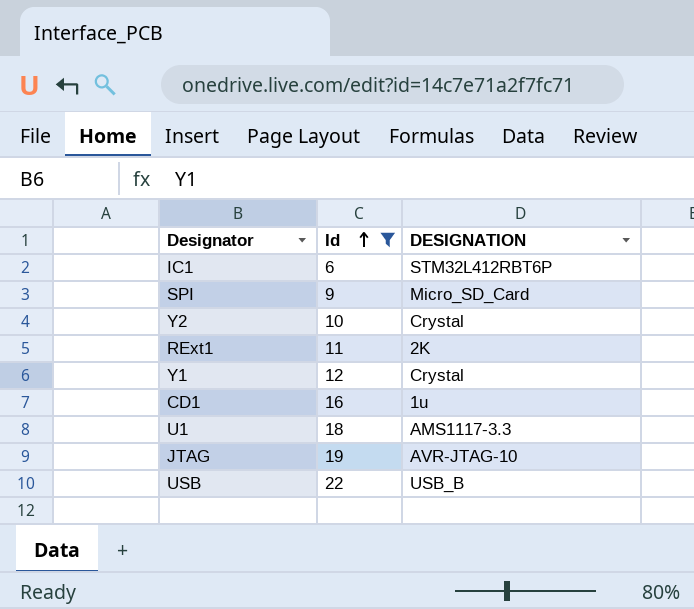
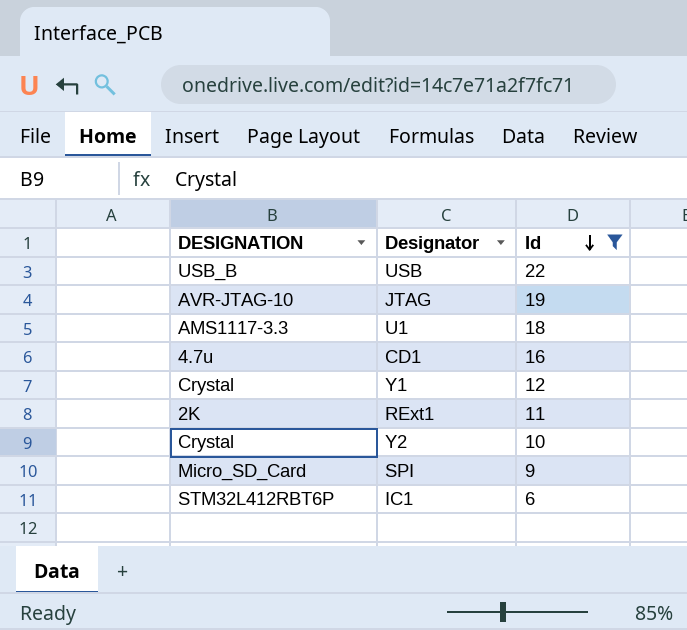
row order: Id ascending -> Id descending
column DESIGNATION | position: 3 -> 1
CD1 | DESIGNATION: 1u -> 4.7u

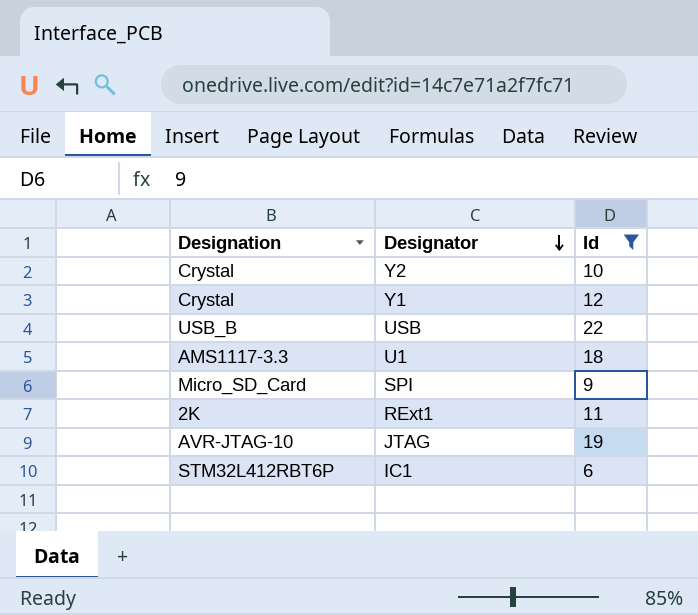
row order: Id descending -> Designator descending
column name: DESIGNATION -> Designation
row CD1: 4.7u | 16 -> none

